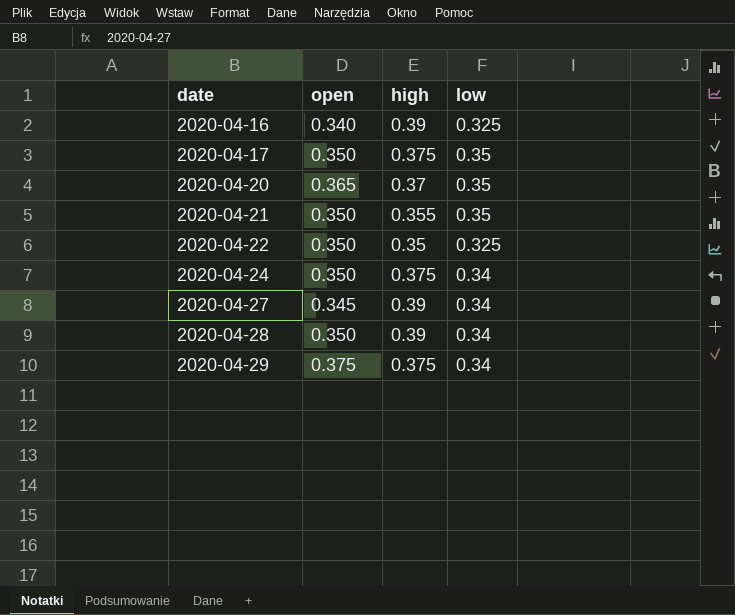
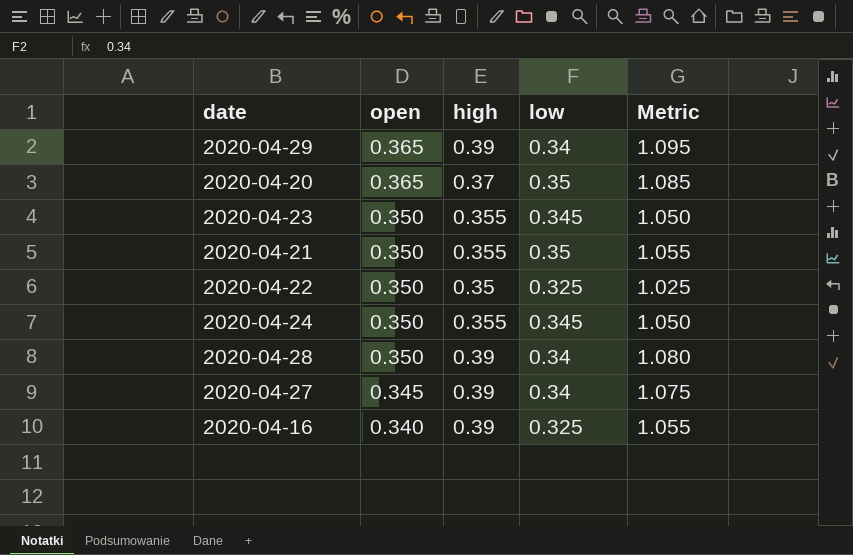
row order: date ascending -> open descending
column Metric | formula: none -> [open] + [high] + [low]
row 2020-04-17: 0.350 | 0.375 | 0.35 -> none
2020-04-29 | open: 0.375 -> 0.365
2020-04-29 | high: 0.375 -> 0.39
row 2020-04-23: none -> 0.350 | 0.355 | 0.345 | 1.050
2020-04-24 | high: 0.375 -> 0.355
2020-04-24 | low: 0.34 -> 0.345

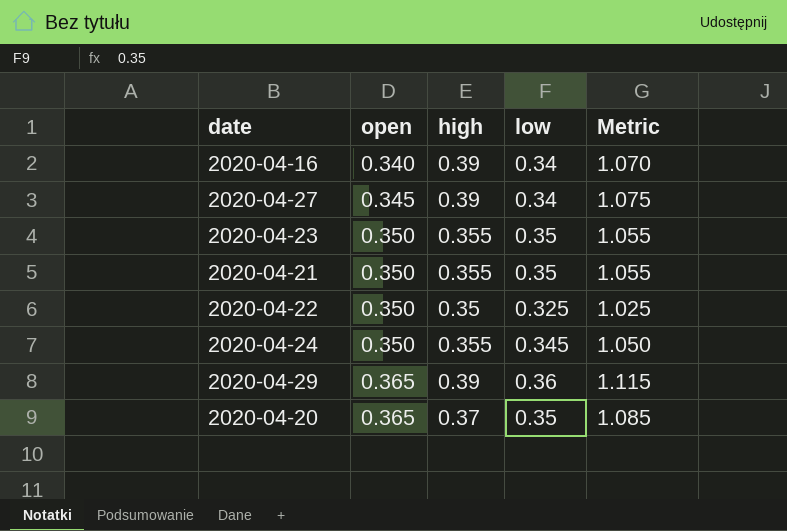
row order: open descending -> open ascending
row 2020-04-28: 0.350 | 0.39 | 0.34 | 1.080 -> none
2020-04-16 | low: 0.325 -> 0.34
2020-04-16 | Metric: 1.055 -> 1.070
2020-04-23 | low: 0.345 -> 0.35
2020-04-23 | Metric: 1.050 -> 1.055
2020-04-29 | low: 0.34 -> 0.36
2020-04-29 | Metric: 1.095 -> 1.115

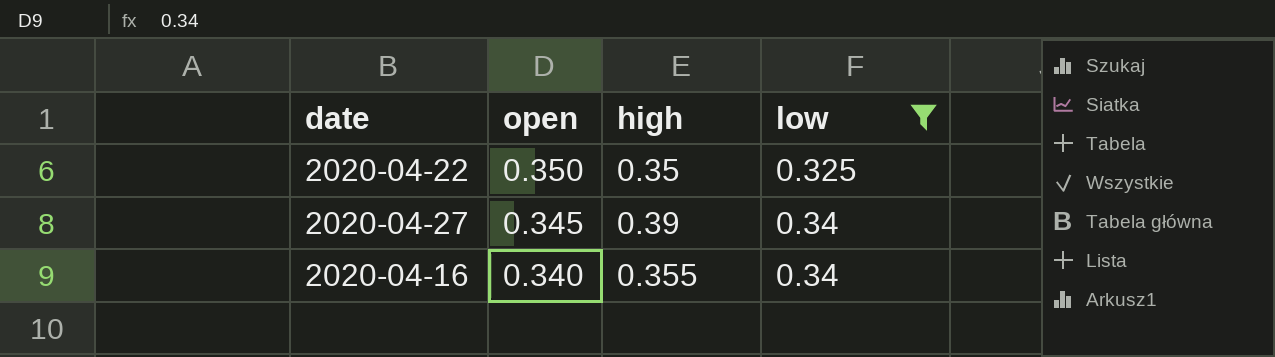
filter: none -> low <= 0.34
row order: open ascending -> open descending
column Metric | formula: [open] + [high] + [low] -> none
2020-04-16 | high: 0.39 -> 0.355

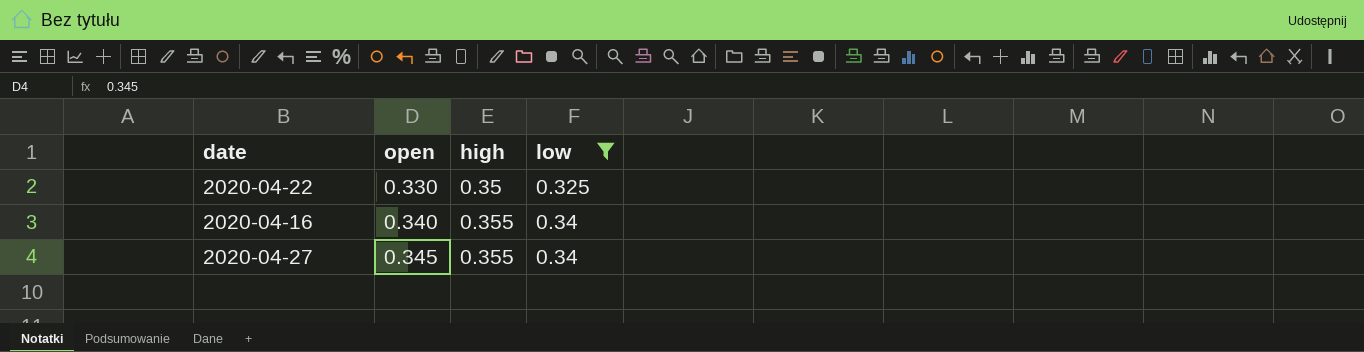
row order: open descending -> open ascending
2020-04-22 | open: 0.350 -> 0.330
2020-04-27 | high: 0.39 -> 0.355

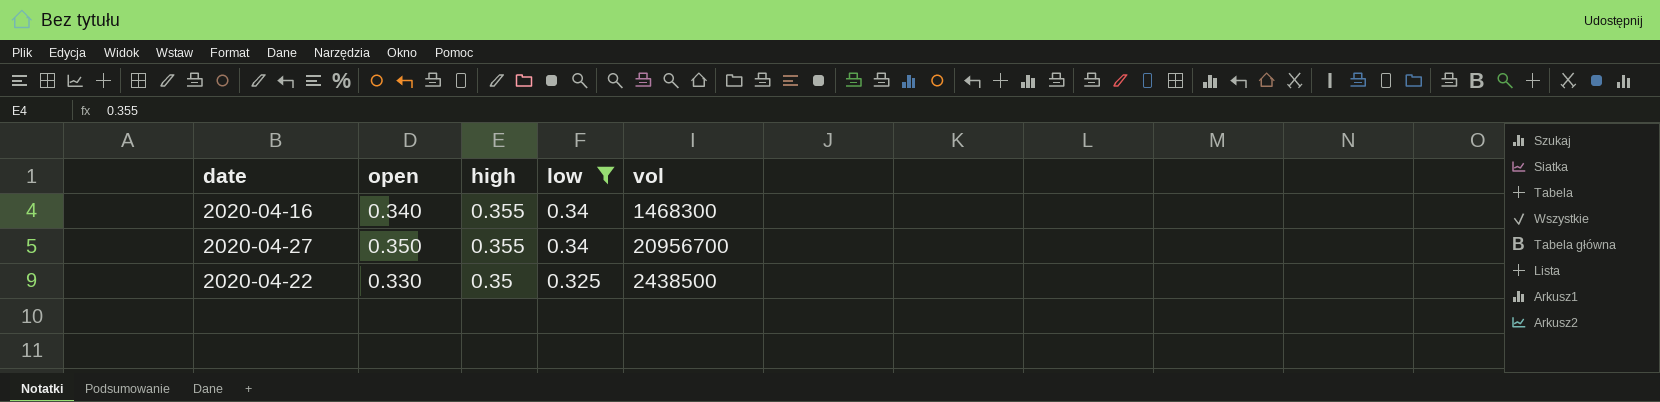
row order: open ascending -> high descending
column vol | position: none -> 5
2020-04-27 | open: 0.345 -> 0.350

